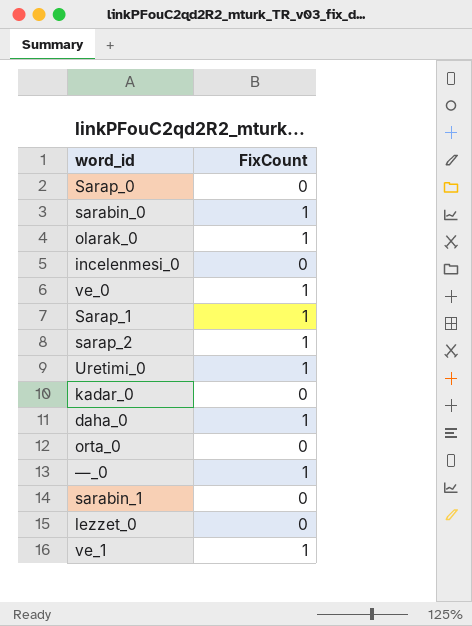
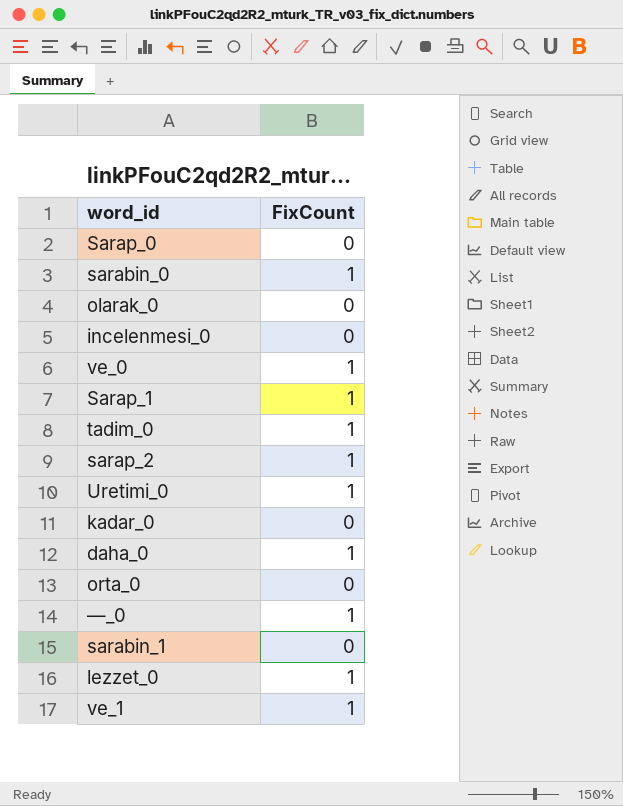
olarak_0 | FixCount: 1 -> 0
row tadim_0: none -> 1
lezzet_0 | FixCount: 0 -> 1

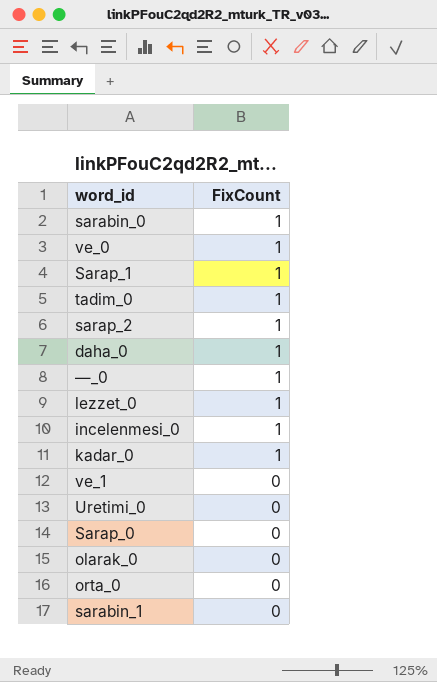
row order: none -> FixCount descending
incelenmesi_0 | FixCount: 0 -> 1
kadar_0 | FixCount: 0 -> 1
ve_1 | FixCount: 1 -> 0
Uretimi_0 | FixCount: 1 -> 0

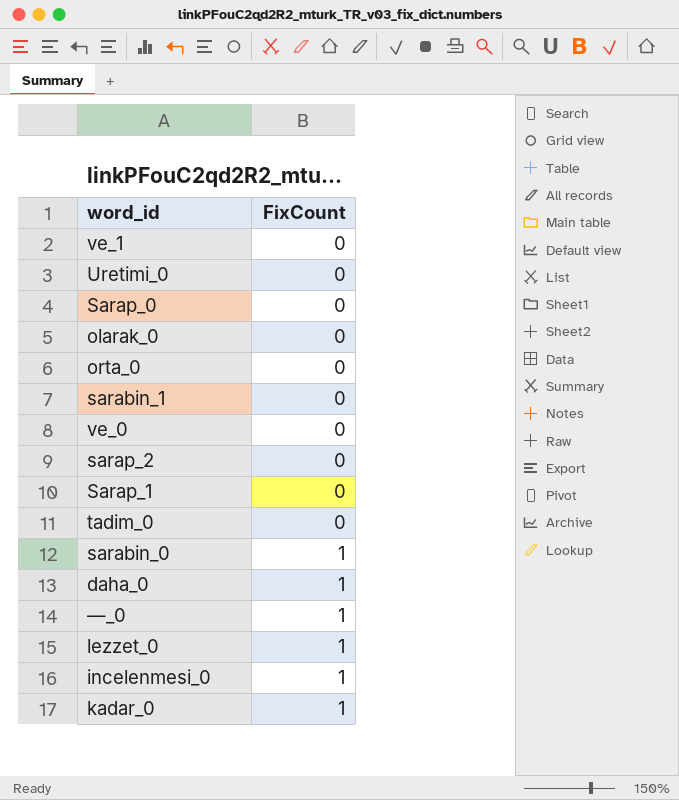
row order: FixCount descending -> FixCount ascending
ve_0 | FixCount: 1 -> 0
sarap_2 | FixCount: 1 -> 0
Sarap_1 | FixCount: 1 -> 0
tadim_0 | FixCount: 1 -> 0

